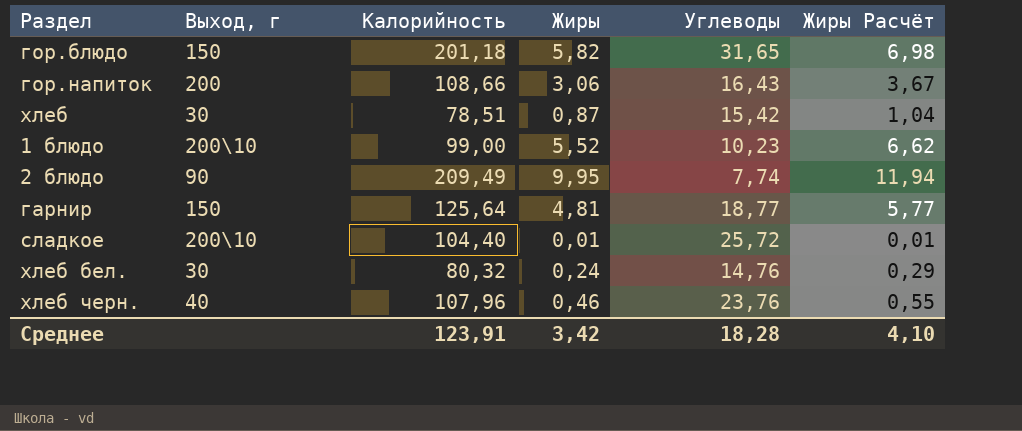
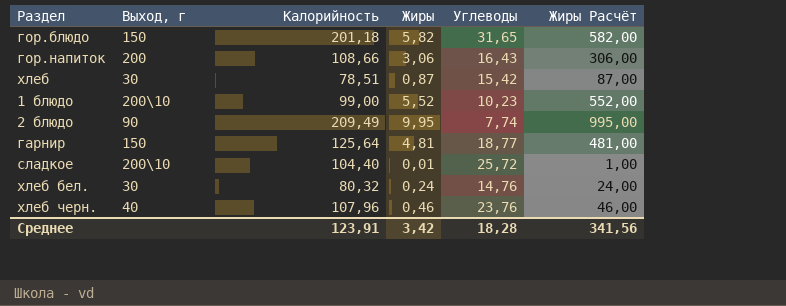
column Жиры Расчёт | formula: [Жиры] * 1,2 -> [Жиры] * 100
Среднее | Жиры Расчёт: 4,10 -> 341,56

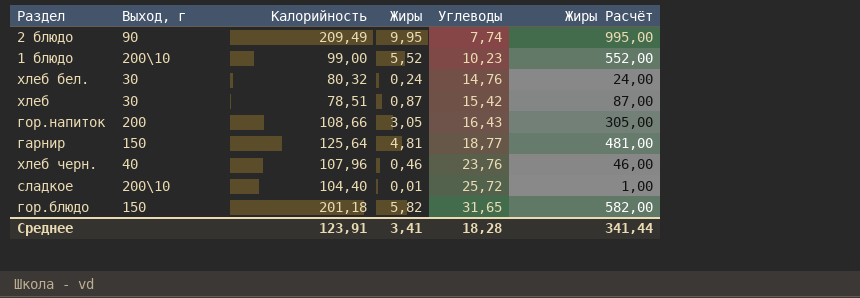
row order: none -> Углеводы ascending
гор.напиток | Жиры: 3,06 -> 3,05
гор.напиток | Жиры Расчёт: 306,00 -> 305,00
Среднее | Жиры: 3,42 -> 3,41
Среднее | Жиры Расчёт: 341,56 -> 341,44

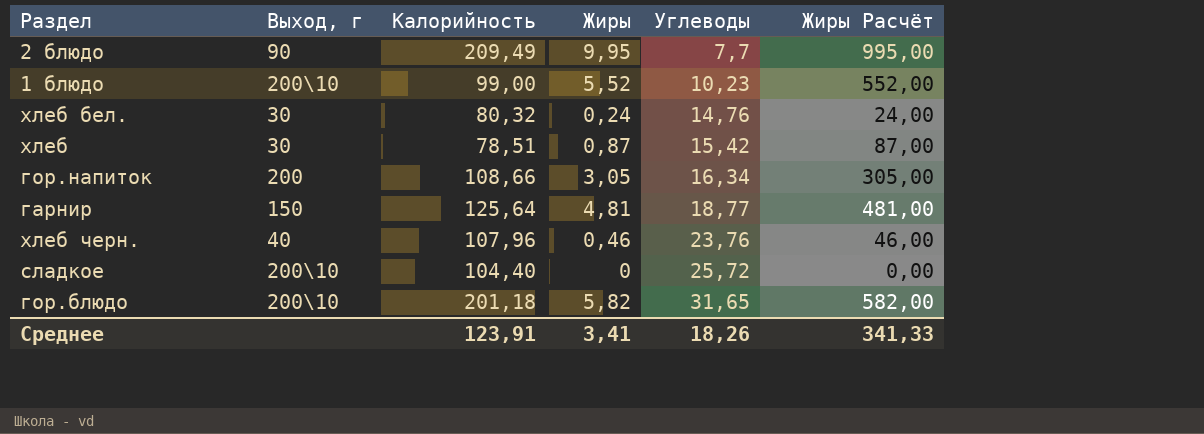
2 блюдо | Углеводы: 7,74 -> 7,7
гор.напиток | Углеводы: 16,43 -> 16,34
сладкое | Жиры: 0,01 -> 0
сладкое | Жиры Расчёт: 1,00 -> 0,00
гор.блюдо | Выход, г: 150 -> 200\10
Среднее | Углеводы: 18,28 -> 18,26
Среднее | Жиры Расчёт: 341,44 -> 341,33

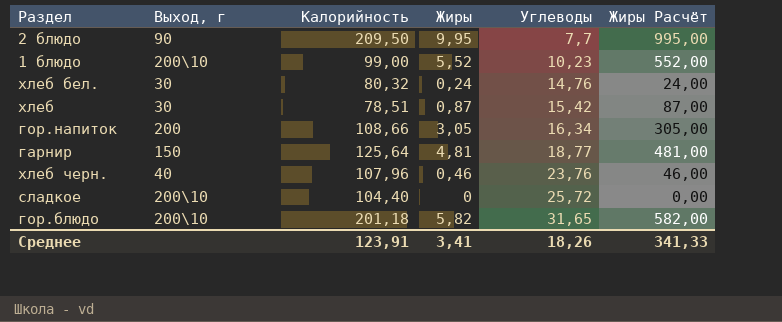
2 блюдо | Калорийность: 209,49 -> 209,50

